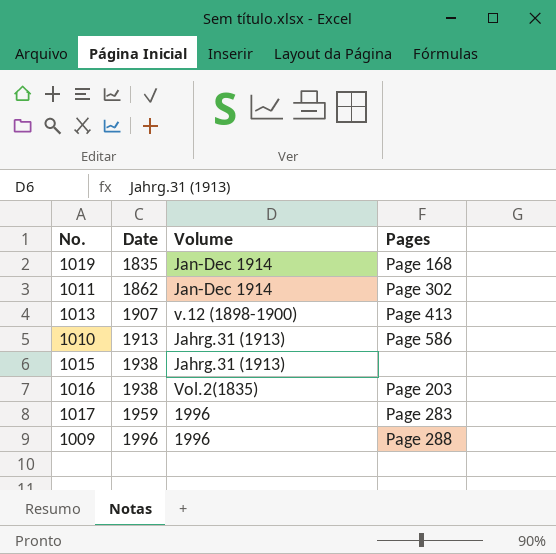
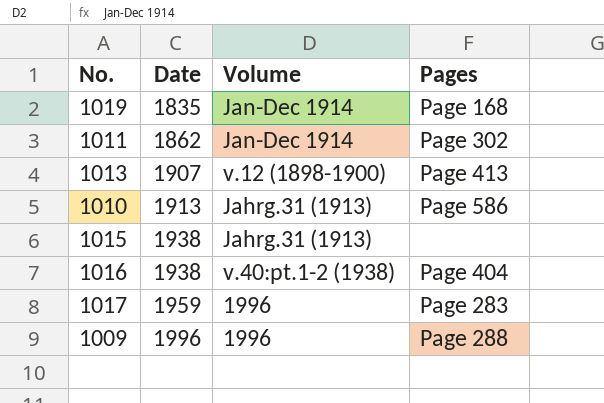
1016 | Volume: Vol.2(1835) -> v.40:pt.1-2 (1938)
1016 | Pages: Page 203 -> Page 404

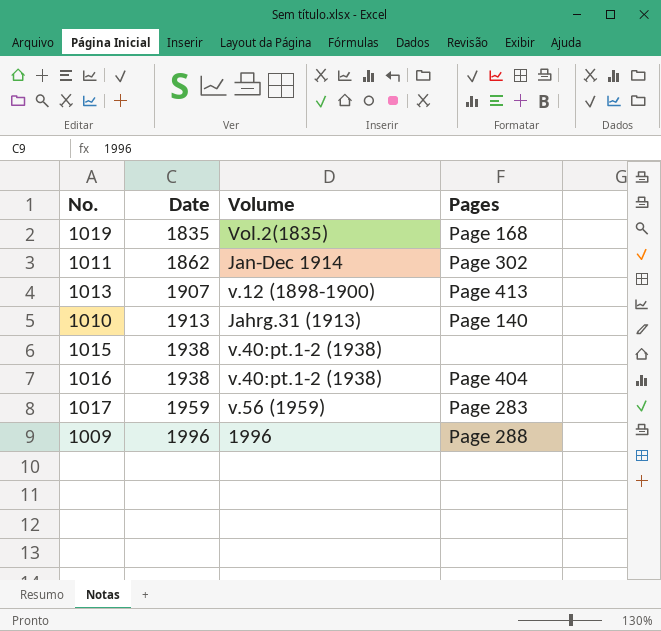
1019 | Volume: Jan-Dec 1914 -> Vol.2(1835)
1010 | Pages: Page 586 -> Page 140
1015 | Volume: Jahrg.31 (1913) -> v.40:pt.1-2 (1938)
1017 | Volume: 1996 -> v.56 (1959)

